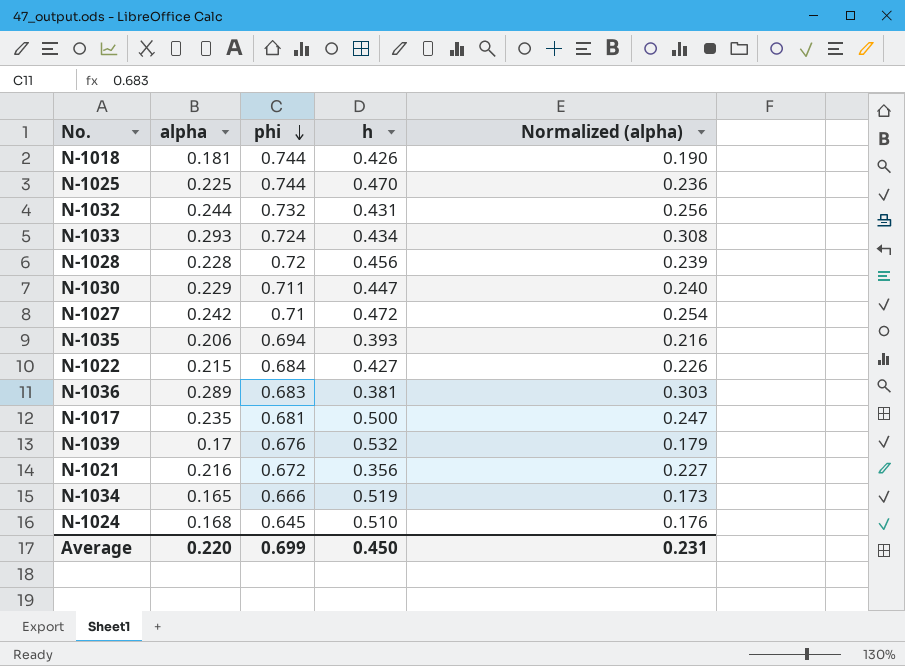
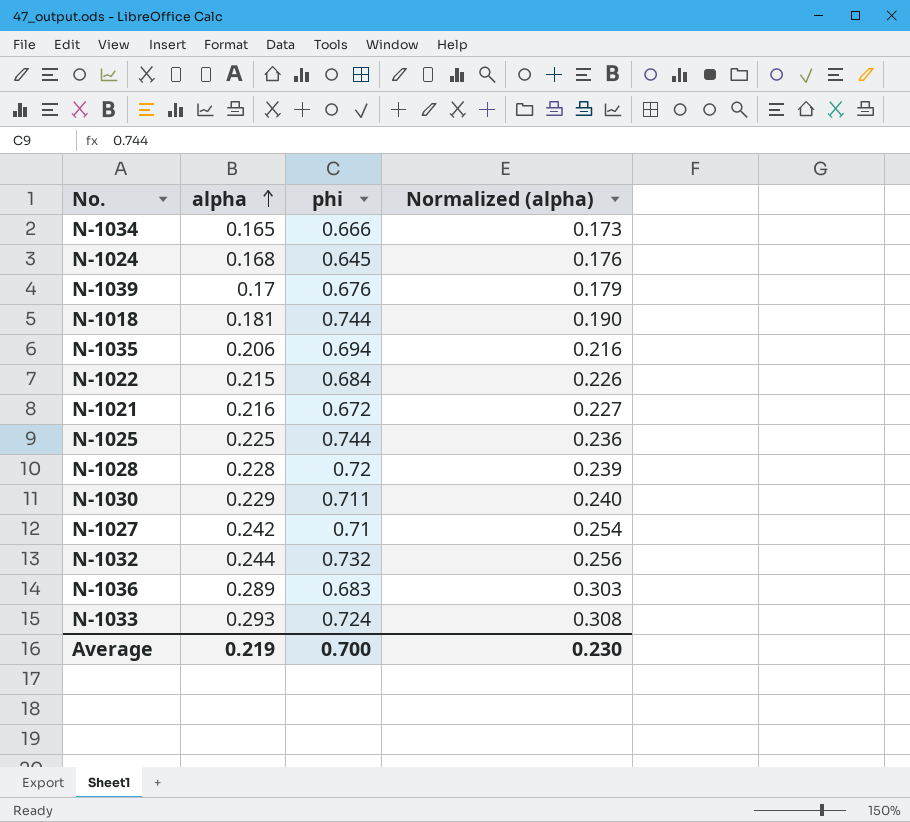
row order: phi descending -> alpha ascending
column h | position: 4 -> none
row N-1017: 0.235 | 0.681 | 0.500 | 0.247 -> none
Average | alpha: 0.220 -> 0.219
Average | phi: 0.699 -> 0.700
Average | Normalized (alpha): 0.231 -> 0.230

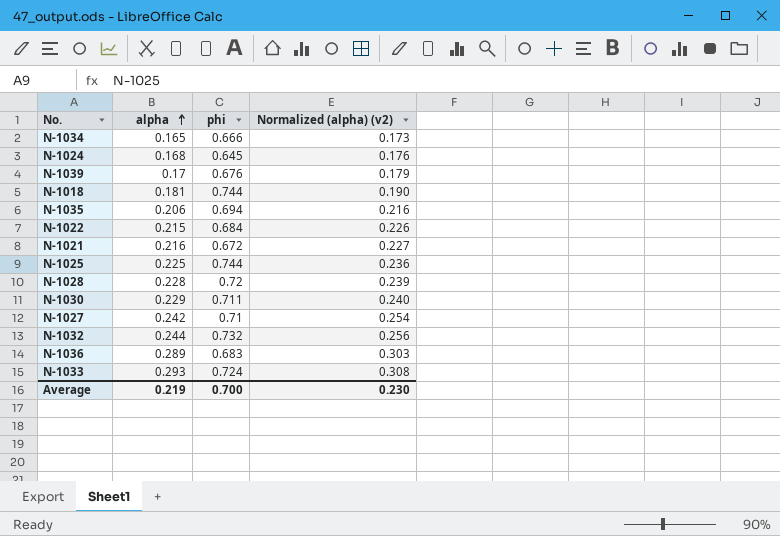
column name: Normalized (alpha) -> Normalized (alpha) (v2)

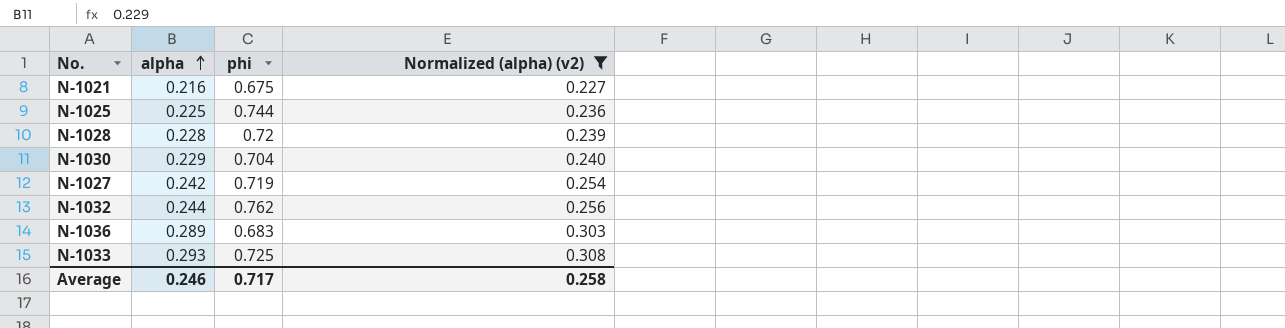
filter: none -> Normalized (alpha) (v2) >= 0.227
N-1021 | phi: 0.672 -> 0.675
N-1030 | phi: 0.711 -> 0.704
N-1027 | phi: 0.71 -> 0.719
N-1032 | phi: 0.732 -> 0.762
N-1033 | phi: 0.724 -> 0.725
Average | alpha: 0.219 -> 0.246
Average | phi: 0.700 -> 0.717
Average | Normalized (alpha) (v2): 0.230 -> 0.258

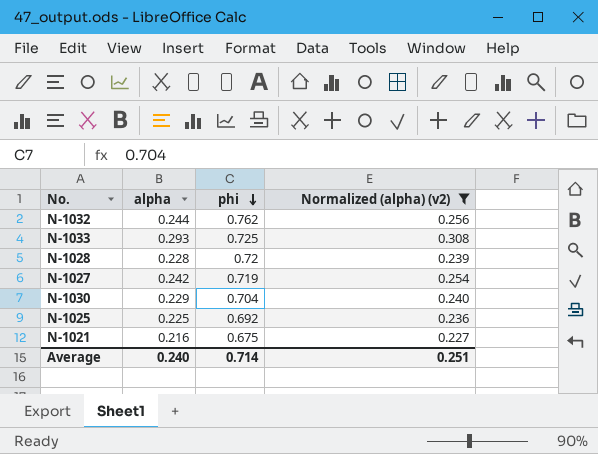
row order: alpha ascending -> phi descending
row N-1036: 0.289 | 0.683 | 0.303 -> none
N-1025 | phi: 0.744 -> 0.692
Average | alpha: 0.246 -> 0.240
Average | phi: 0.717 -> 0.714
Average | Normalized (alpha) (v2): 0.258 -> 0.251

